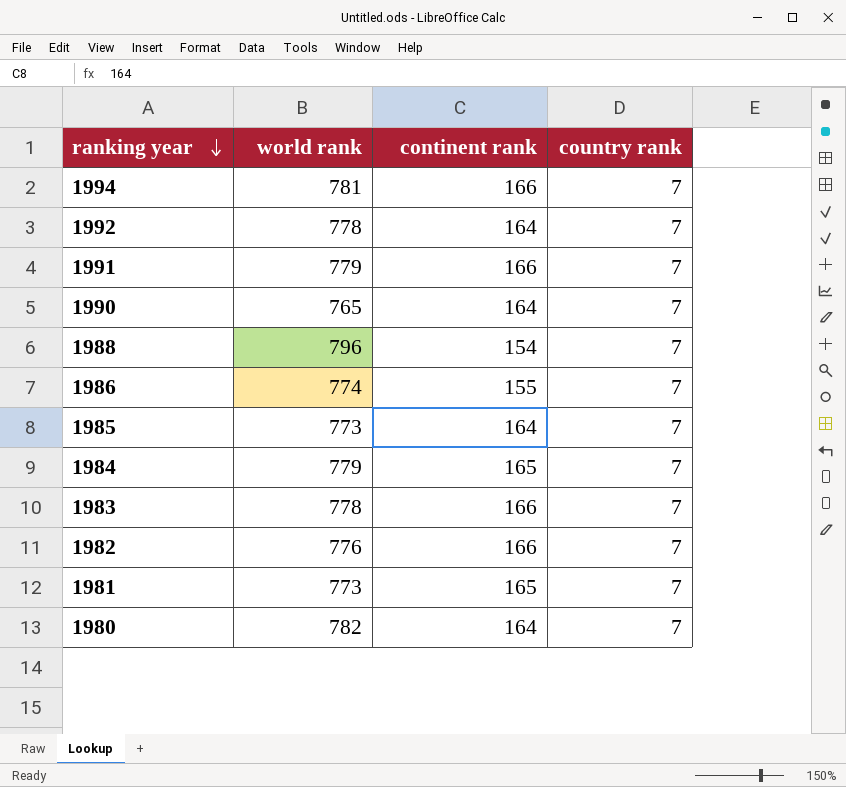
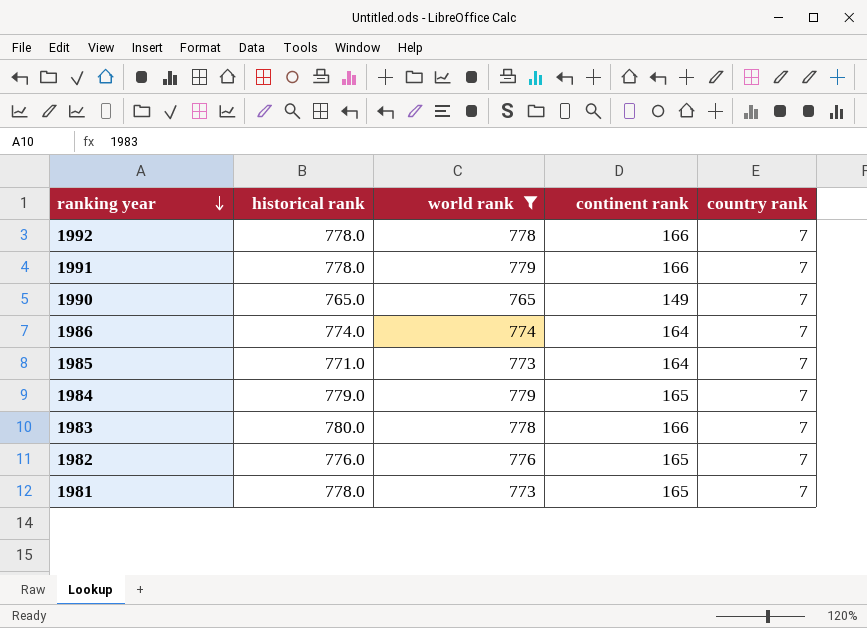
filter: none -> world rank <= 779
column historical rank | position: none -> 2
1992 | continent rank: 164 -> 166
1990 | continent rank: 164 -> 149
1986 | continent rank: 155 -> 164
1982 | continent rank: 166 -> 165

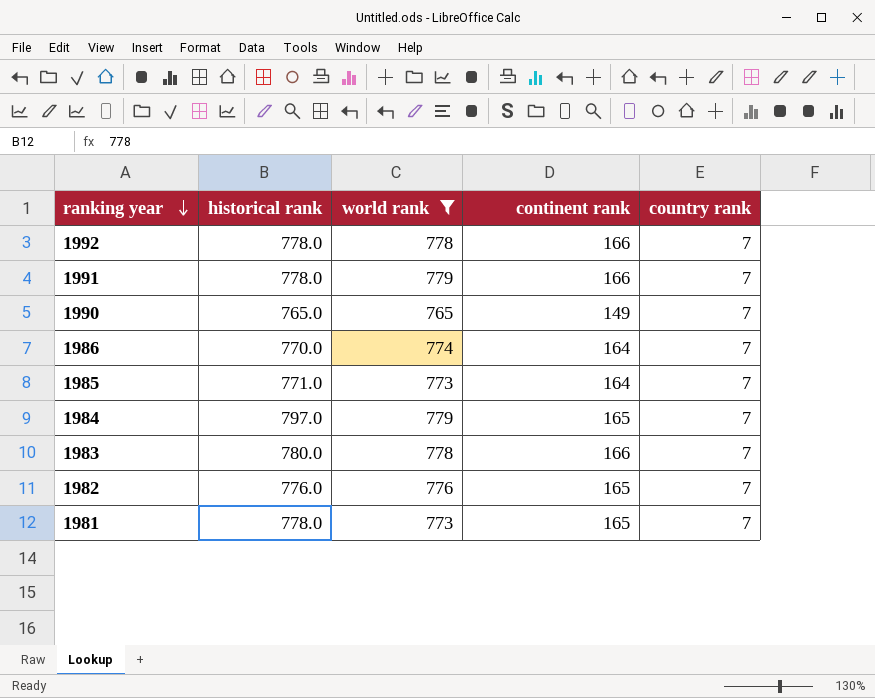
1986 | historical rank: 774.0 -> 770.0
1984 | historical rank: 779.0 -> 797.0

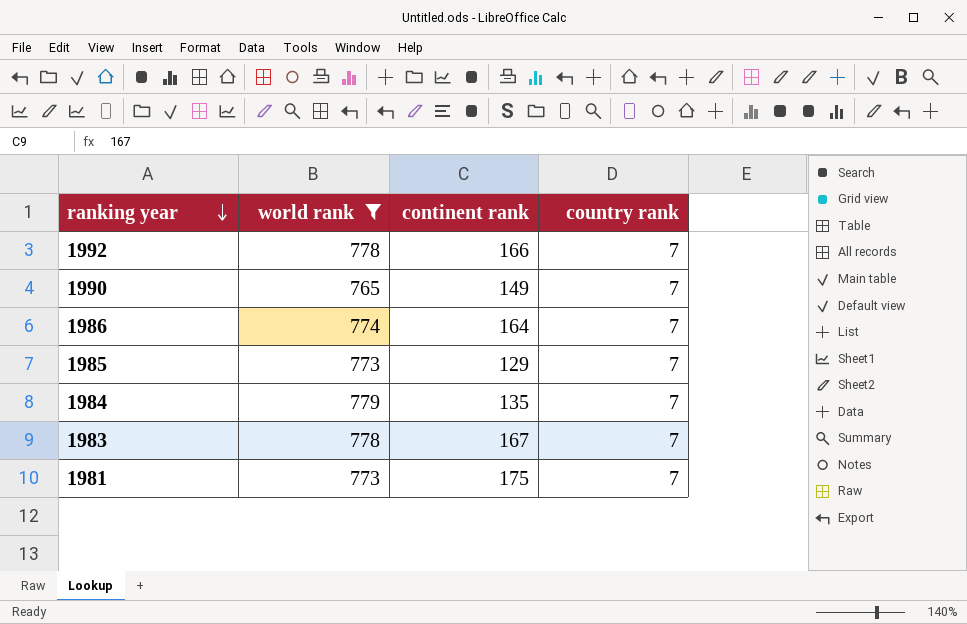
column historical rank | position: 2 -> none
row 1991: 778.0 | 779 | 166 | 7 -> none
row 1982: 776.0 | 776 | 165 | 7 -> none
1985 | continent rank: 164 -> 129
1984 | continent rank: 165 -> 135
1983 | continent rank: 166 -> 167
1981 | continent rank: 165 -> 175

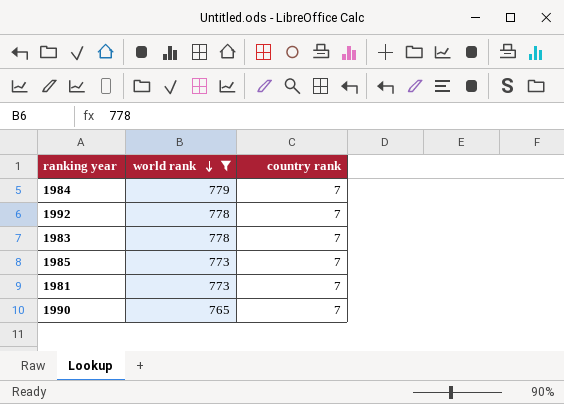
row order: ranking year descending -> world rank descending
column continent rank | position: 3 -> none
row 1986: 774 | 164 | 7 -> none

